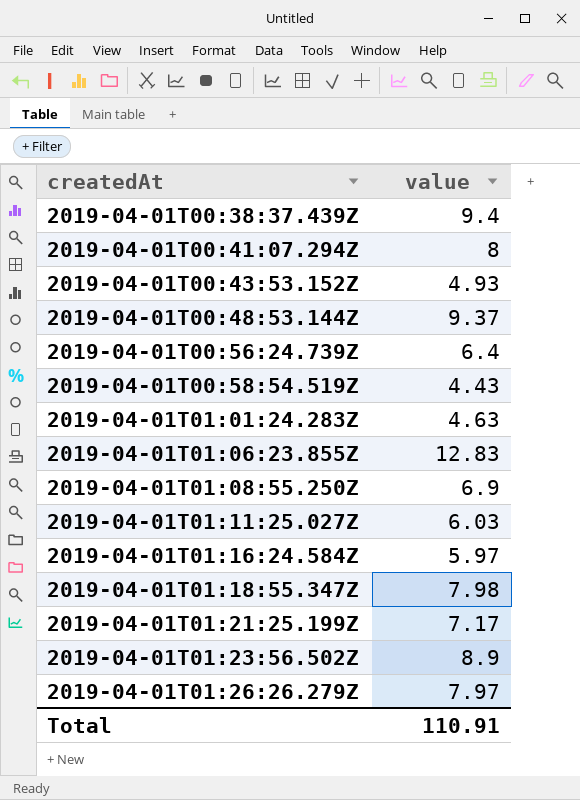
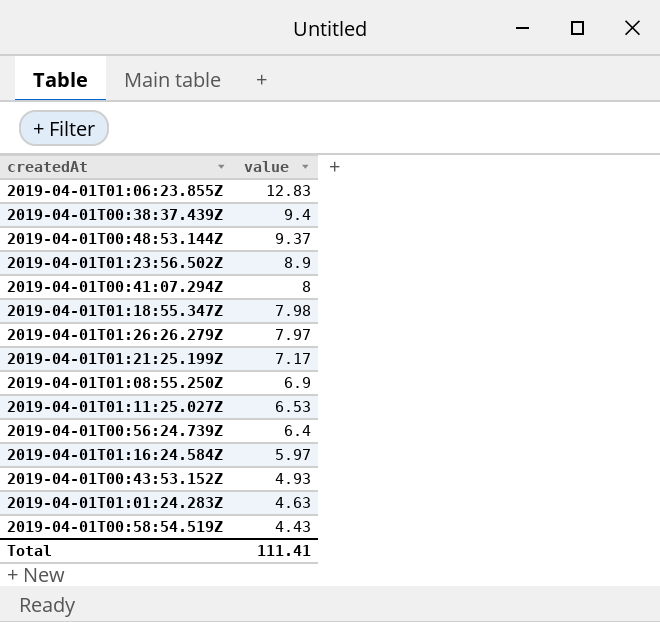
row order: createdAt ascending -> value descending
2019-04-01T01:11:25.027Z | value: 6.03 -> 6.53
Total | value: 110.91 -> 111.41

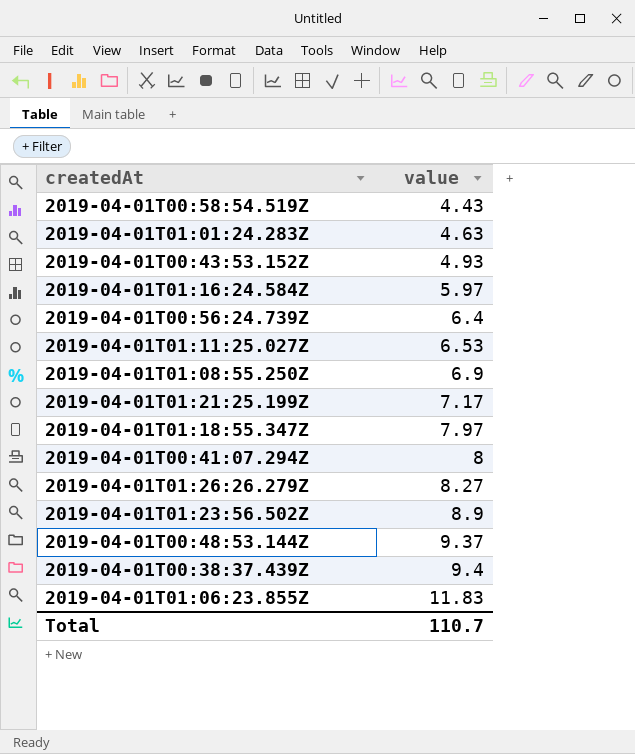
row order: value descending -> value ascending
2019-04-01T01:18:55.347Z | value: 7.98 -> 7.97
2019-04-01T01:26:26.279Z | value: 7.97 -> 8.27
2019-04-01T01:06:23.855Z | value: 12.83 -> 11.83
Total | value: 111.41 -> 110.7

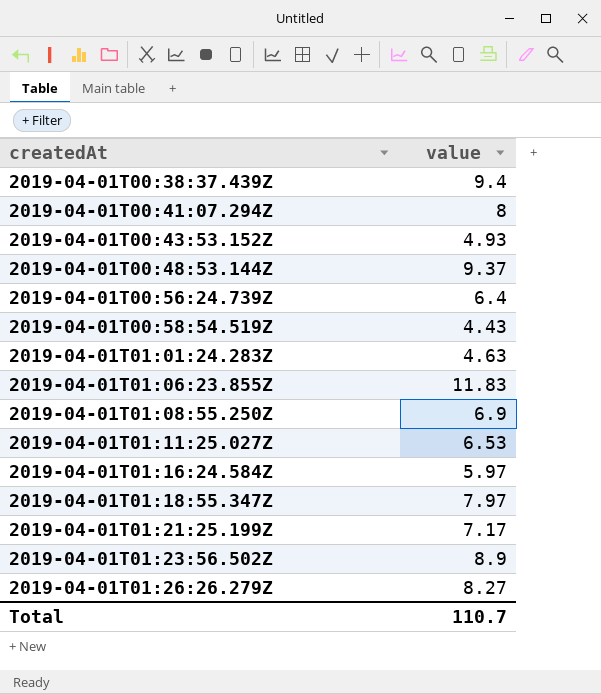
row order: value ascending -> createdAt ascending

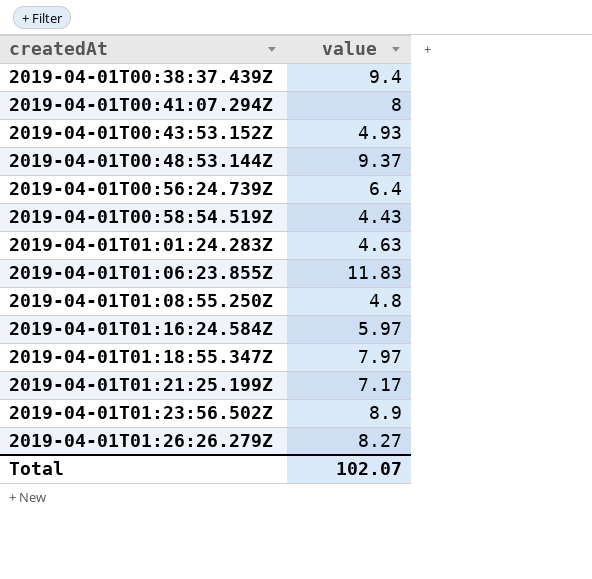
row 2019-04-01T01:11:25.027Z: 6.53 -> none
2019-04-01T01:08:55.250Z | value: 6.9 -> 4.8
Total | value: 110.7 -> 102.07

